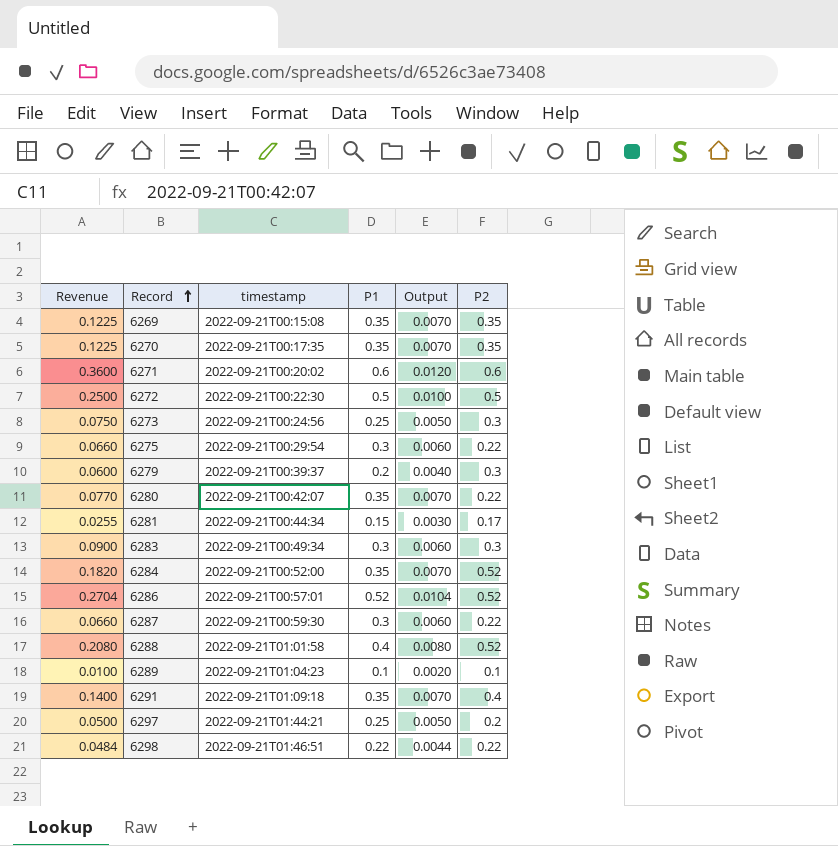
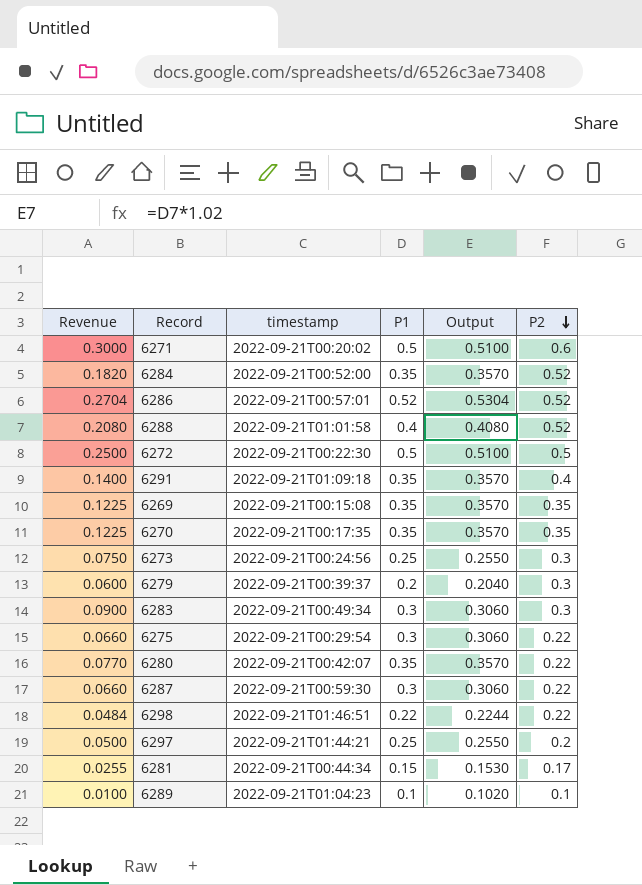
row order: Record ascending -> P2 descending
column Output | formula: [P1] * 0.02 -> [P1] * 1.02
6271 | Revenue: 0.3600 -> 0.3000
6271 | P1: 0.6 -> 0.5

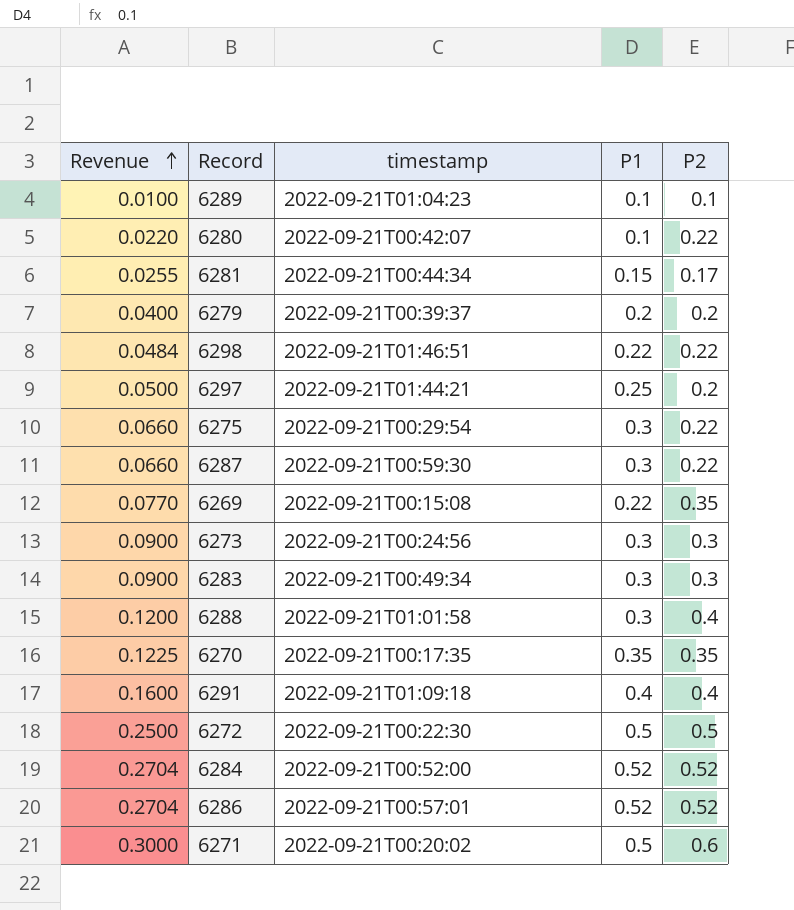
row order: P2 descending -> Revenue ascending
column Output | formula: [P1] * 1.02 -> none
6280 | Revenue: 0.0770 -> 0.0220
6280 | P1: 0.35 -> 0.1
6279 | Revenue: 0.0600 -> 0.0400
6279 | P2: 0.3 -> 0.2
6269 | Revenue: 0.1225 -> 0.0770
6269 | P1: 0.35 -> 0.22
6273 | Revenue: 0.0750 -> 0.0900
6273 | P1: 0.25 -> 0.3
6288 | Revenue: 0.2080 -> 0.1200
6288 | P1: 0.4 -> 0.3
6288 | P2: 0.52 -> 0.4
6291 | Revenue: 0.1400 -> 0.1600
6291 | P1: 0.35 -> 0.4
6284 | Revenue: 0.1820 -> 0.2704
6284 | P1: 0.35 -> 0.52

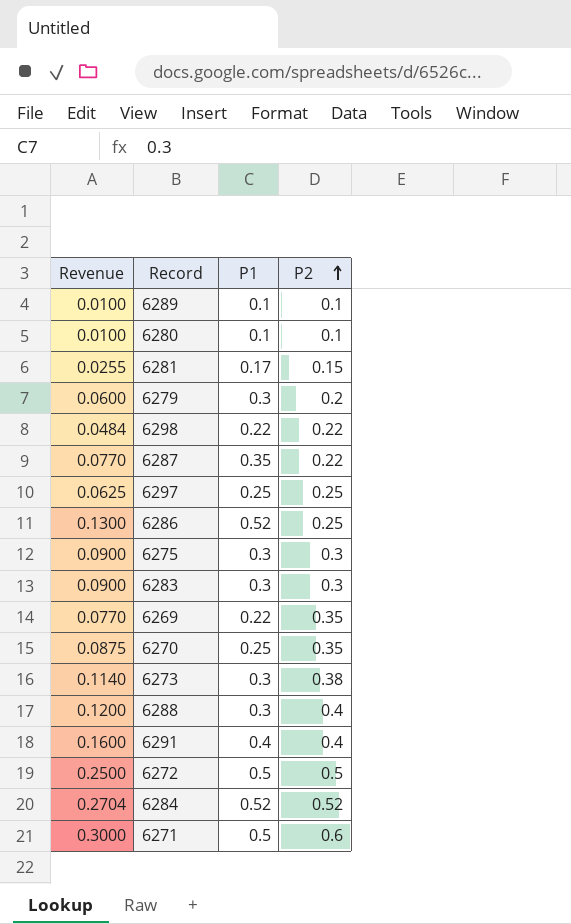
row order: Revenue ascending -> P2 ascending
column timestamp | position: 3 -> none
6280 | Revenue: 0.0220 -> 0.0100
6280 | P2: 0.22 -> 0.1
6281 | P1: 0.15 -> 0.17
6281 | P2: 0.17 -> 0.15
6279 | Revenue: 0.0400 -> 0.0600
6279 | P1: 0.2 -> 0.3
6287 | Revenue: 0.0660 -> 0.0770
6287 | P1: 0.3 -> 0.35
6297 | Revenue: 0.0500 -> 0.0625
6297 | P2: 0.2 -> 0.25
6286 | Revenue: 0.2704 -> 0.1300
6286 | P2: 0.52 -> 0.25
6275 | Revenue: 0.0660 -> 0.0900
6275 | P2: 0.22 -> 0.3
6270 | Revenue: 0.1225 -> 0.0875
6270 | P1: 0.35 -> 0.25
6273 | Revenue: 0.0900 -> 0.1140
6273 | P2: 0.3 -> 0.38

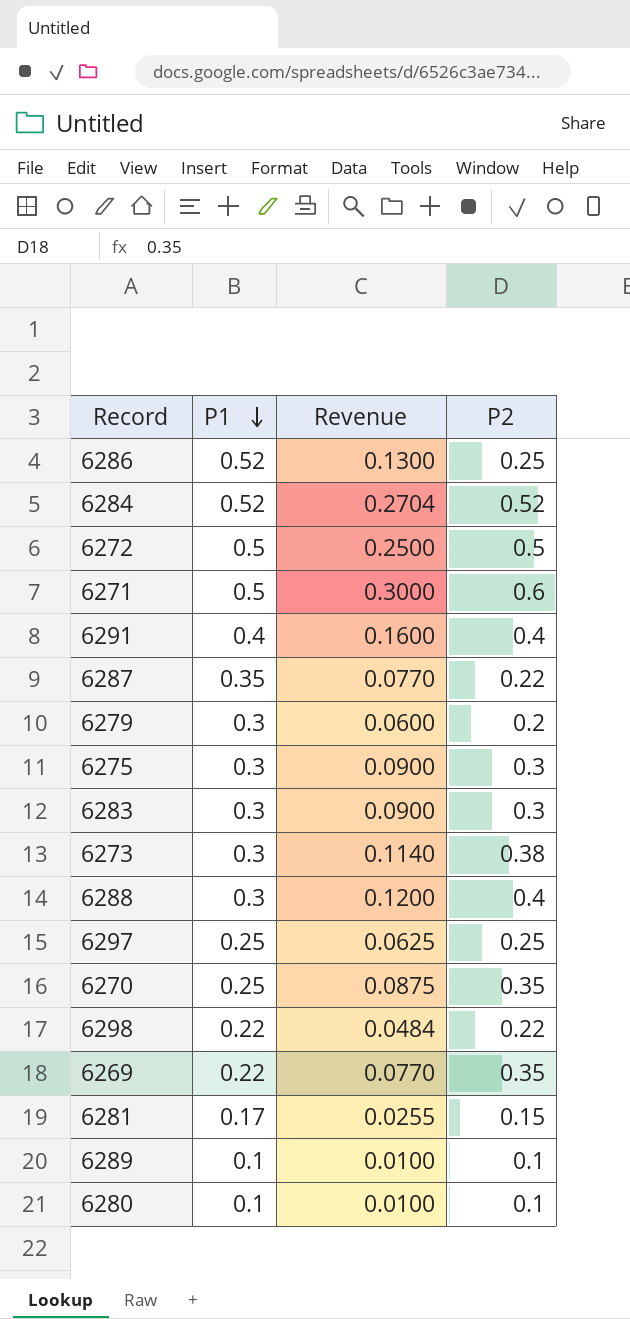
row order: P2 ascending -> P1 descending
column Revenue | position: 1 -> 3

